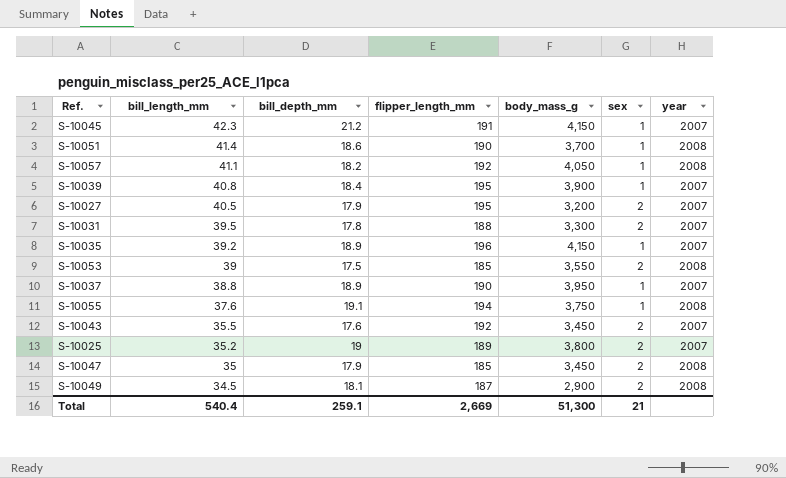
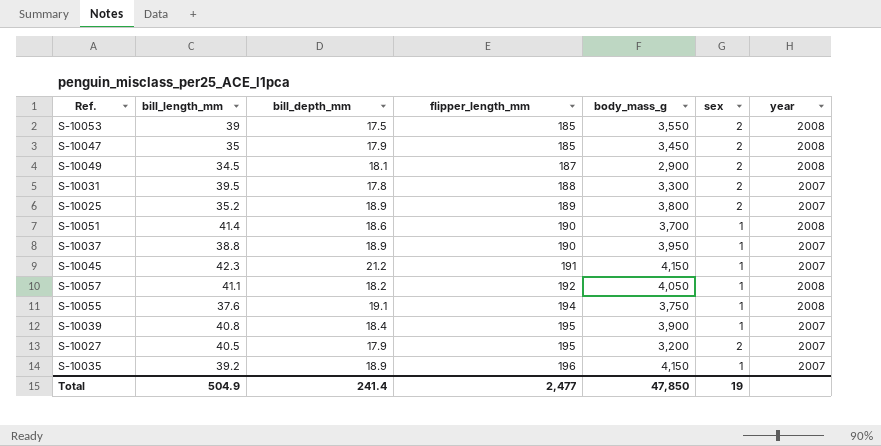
row order: bill_length_mm descending -> flipper_length_mm ascending
row S-10043: 35.5 | 17.6 | 192 | 3,450 | 2 | 2007 -> none
S-10025 | bill_depth_mm: 19 -> 18.9
Total | bill_length_mm: 540.4 -> 504.9
Total | bill_depth_mm: 259.1 -> 241.4
Total | flipper_length_mm: 2,669 -> 2,477
Total | body_mass_g: 51,300 -> 47,850
Total | sex: 21 -> 19

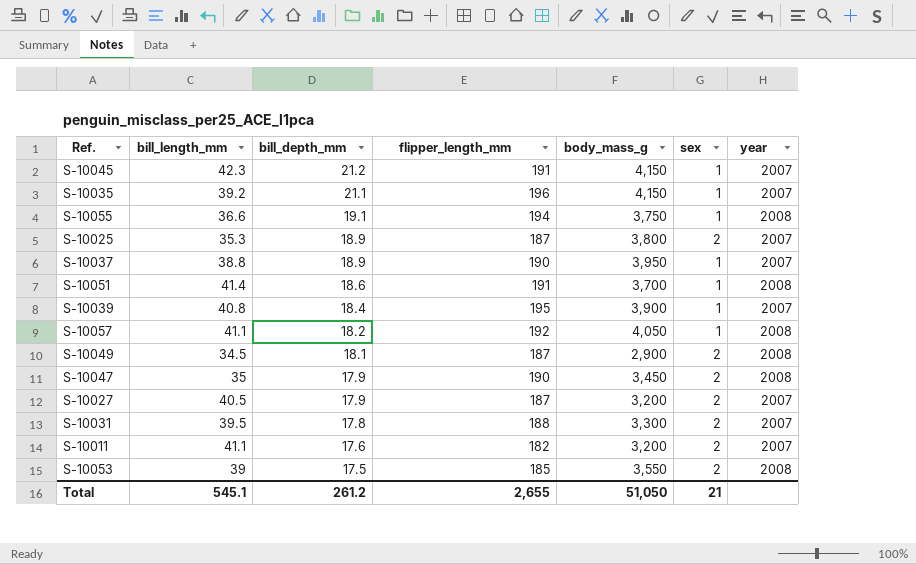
row order: flipper_length_mm ascending -> bill_depth_mm descending
S-10035 | bill_depth_mm: 18.9 -> 21.1
S-10055 | bill_length_mm: 37.6 -> 36.6
S-10025 | bill_length_mm: 35.2 -> 35.3
S-10025 | flipper_length_mm: 189 -> 187
S-10051 | flipper_length_mm: 190 -> 191
S-10047 | flipper_length_mm: 185 -> 190
S-10027 | flipper_length_mm: 195 -> 187
row S-10011: none -> 41.1 | 17.6 | 182 | 3,200 | 2 | 2007
Total | bill_length_mm: 504.9 -> 545.1
Total | bill_depth_mm: 241.4 -> 261.2
Total | flipper_length_mm: 2,477 -> 2,655
Total | body_mass_g: 47,850 -> 51,050
Total | sex: 19 -> 21

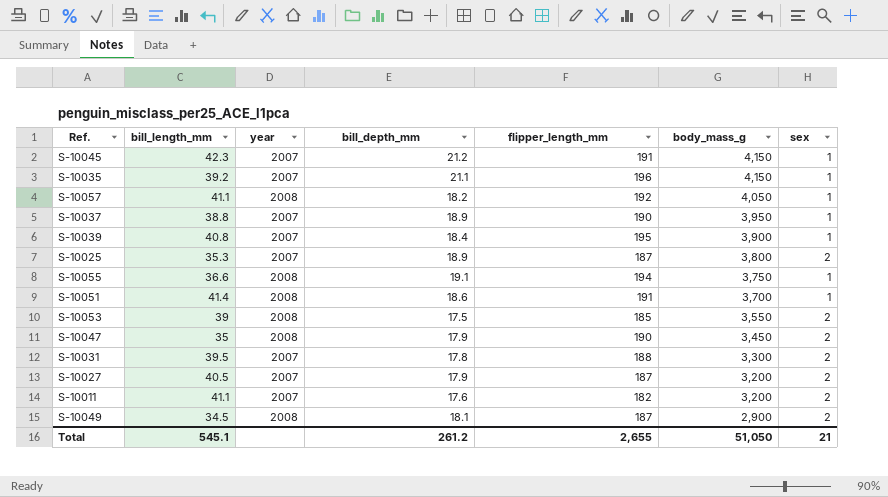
row order: bill_depth_mm descending -> body_mass_g descending
column year | position: 7 -> 3

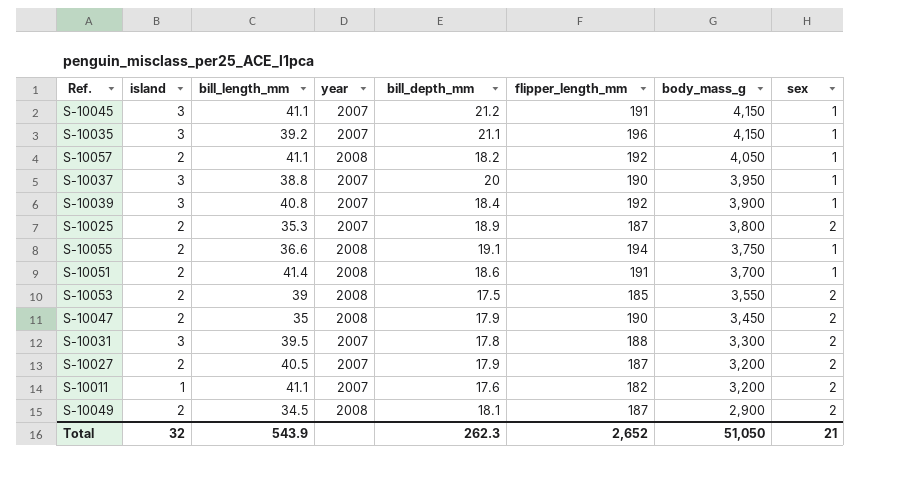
column island | position: none -> 2
S-10045 | bill_length_mm: 42.3 -> 41.1
S-10037 | bill_depth_mm: 18.9 -> 20
S-10039 | flipper_length_mm: 195 -> 192
Total | bill_length_mm: 545.1 -> 543.9
Total | bill_depth_mm: 261.2 -> 262.3
Total | flipper_length_mm: 2,655 -> 2,652

